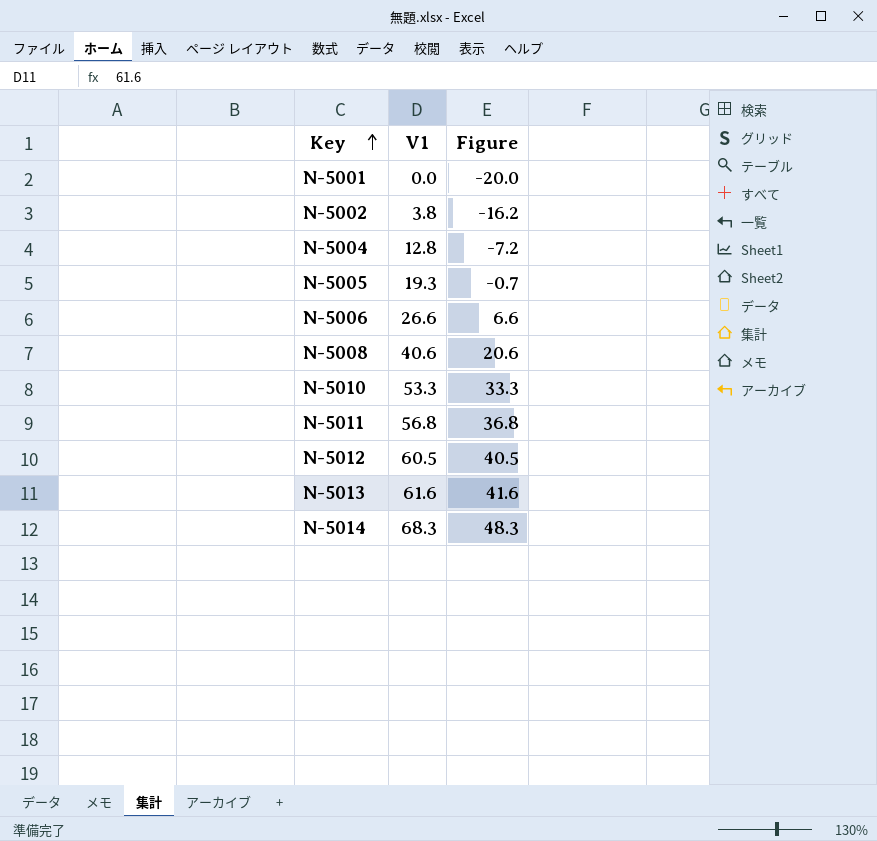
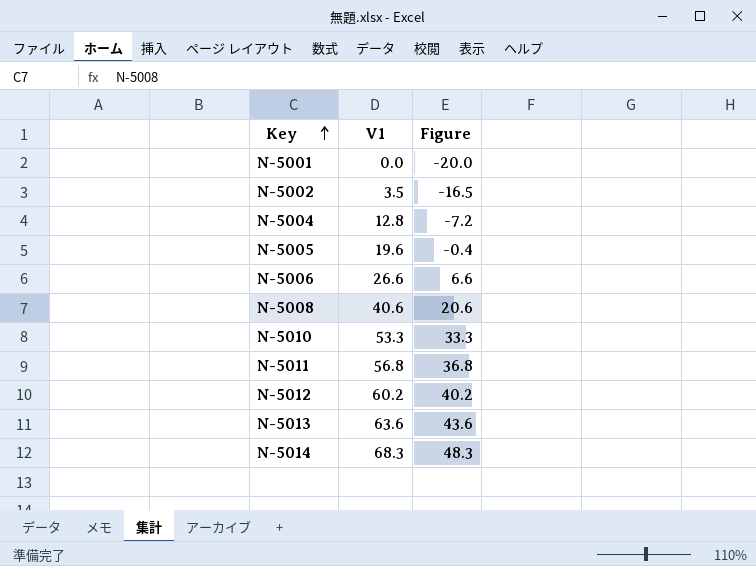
N-5002 | V1: 3.8 -> 3.5
N-5002 | Figure: -16.2 -> -16.5
N-5005 | V1: 19.3 -> 19.6
N-5005 | Figure: -0.7 -> -0.4
N-5012 | V1: 60.5 -> 60.2
N-5012 | Figure: 40.5 -> 40.2
N-5013 | V1: 61.6 -> 63.6
N-5013 | Figure: 41.6 -> 43.6

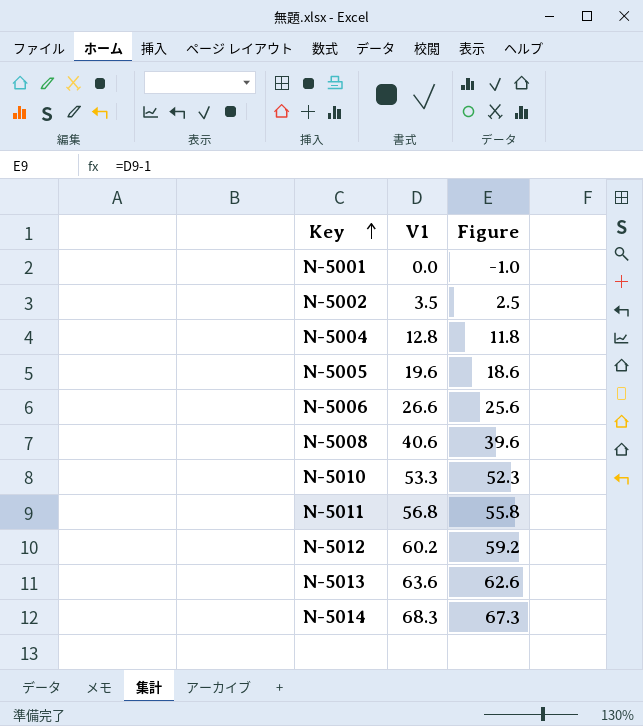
column Figure | formula: [V1] - 20 -> [V1] - 1

